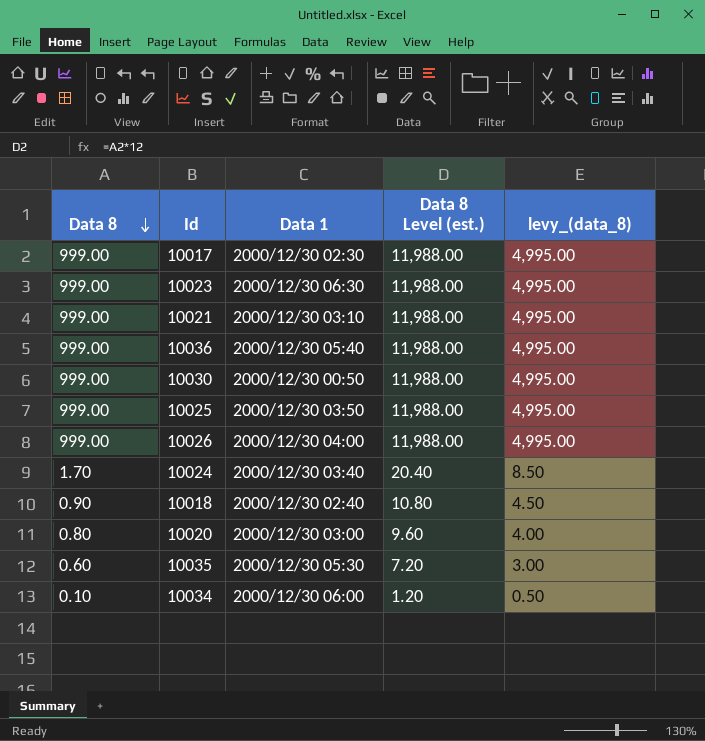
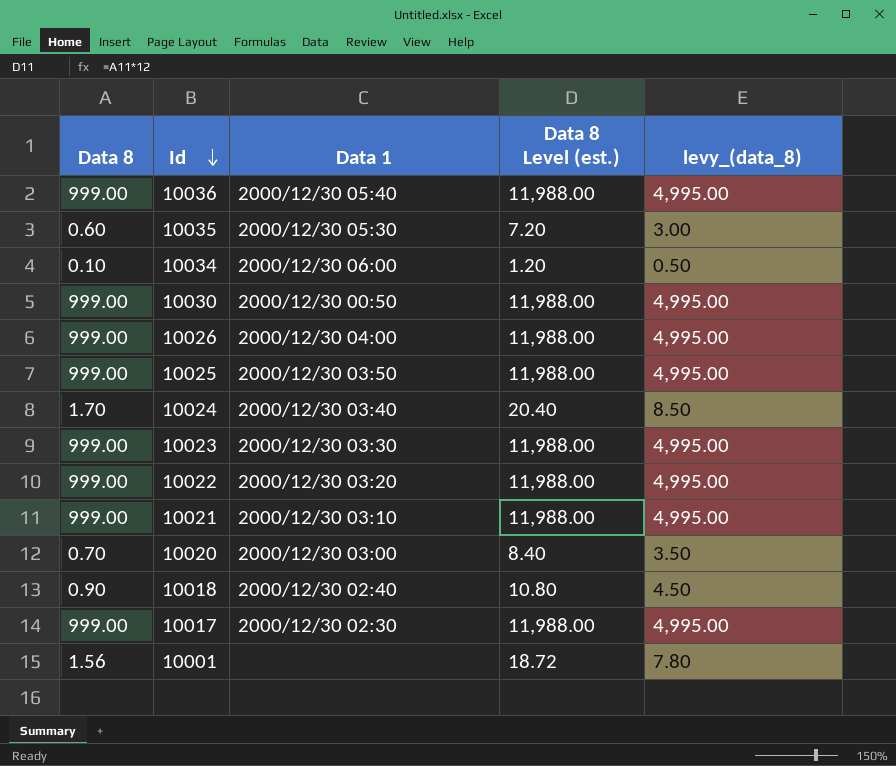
row order: Data 8 descending -> Id descending
10023 | Data 1: 2000/12/30 06:30 -> 2000/12/30 03:30
row 10022: none -> 999.00 | 2000/12/30 03:20 | 11,988.00 | 4,995.00
10020 | Data 8: 0.80 -> 0.70
10020 | Data 8 Level (est.): 9.60 -> 8.40
10020 | levy_(data_8): 4.00 -> 3.50
row 10001: none -> 1.56 | none | 18.72 | 7.80

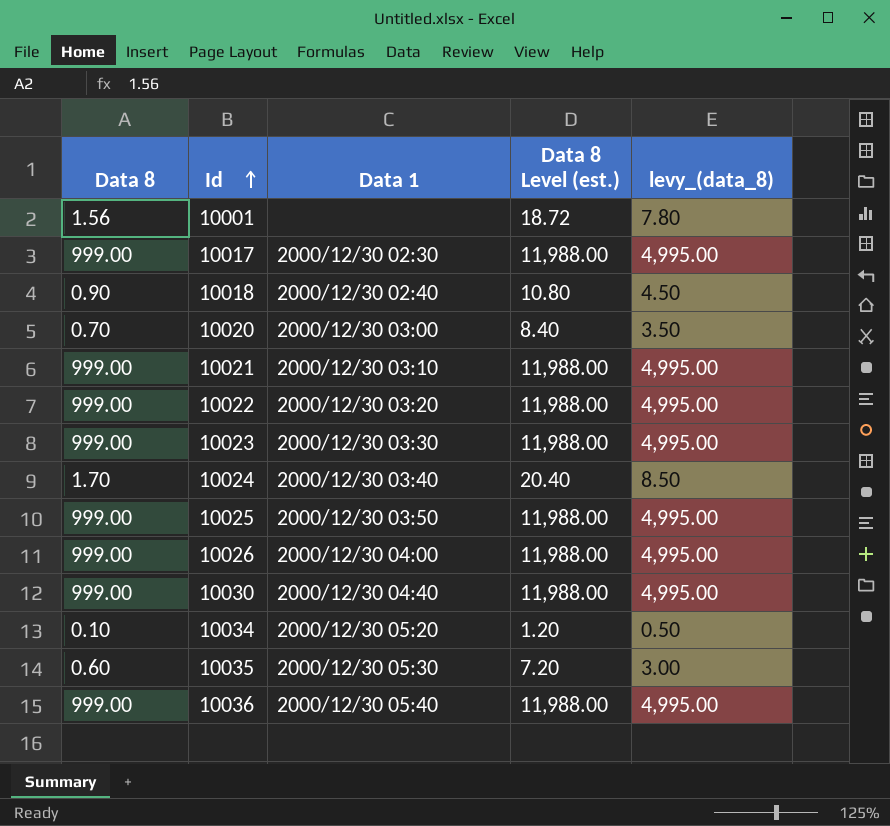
row order: Id descending -> Id ascending
10030 | Data 1: 2000/12/30 00:50 -> 2000/12/30 04:40
10034 | Data 1: 2000/12/30 06:00 -> 2000/12/30 05:20

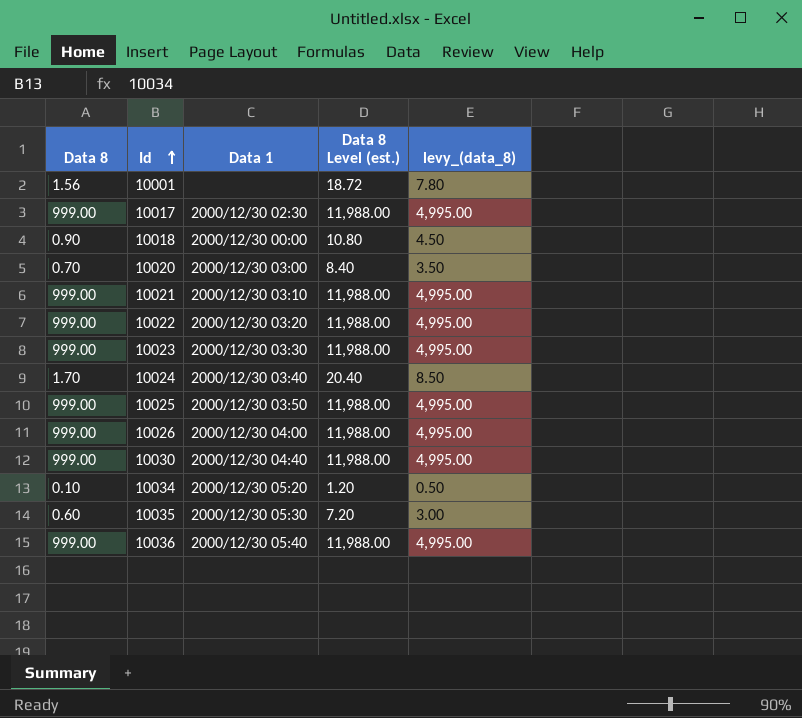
10018 | Data 1: 2000/12/30 02:40 -> 2000/12/30 00:00

